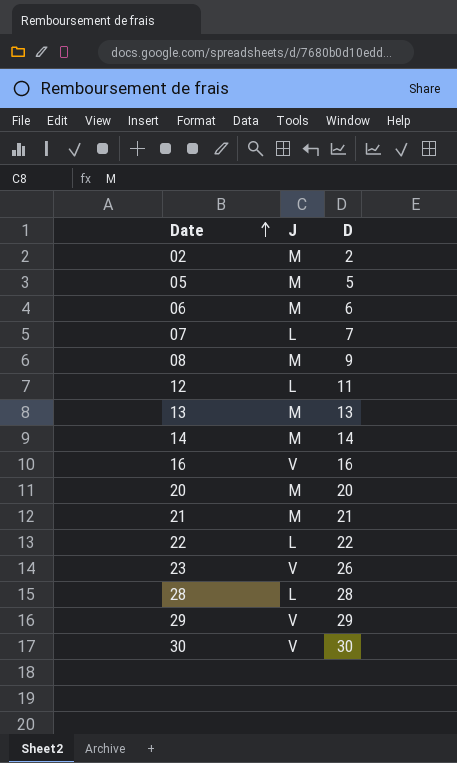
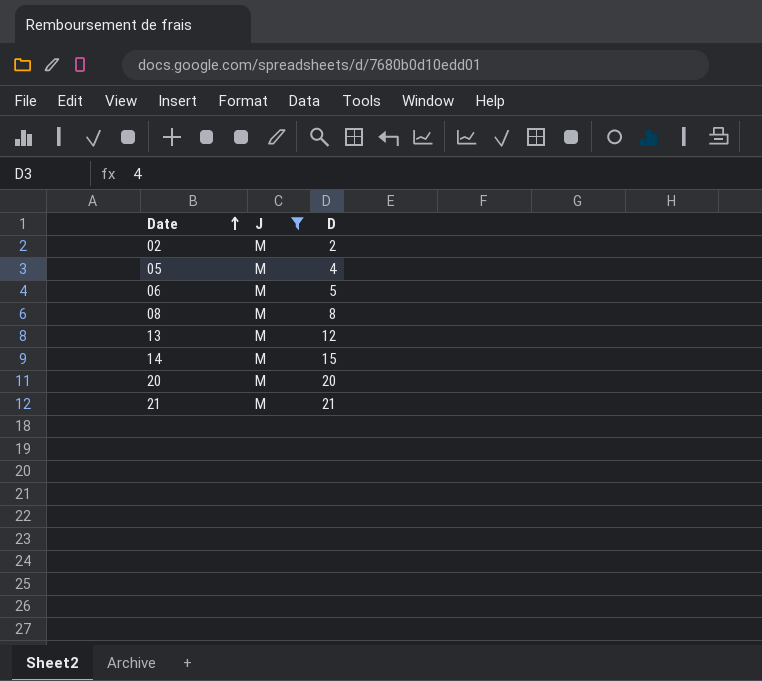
filter: none -> J = M
05 | D: 5 -> 4
06 | D: 6 -> 5
08 | D: 9 -> 8
13 | D: 13 -> 12
14 | D: 14 -> 15

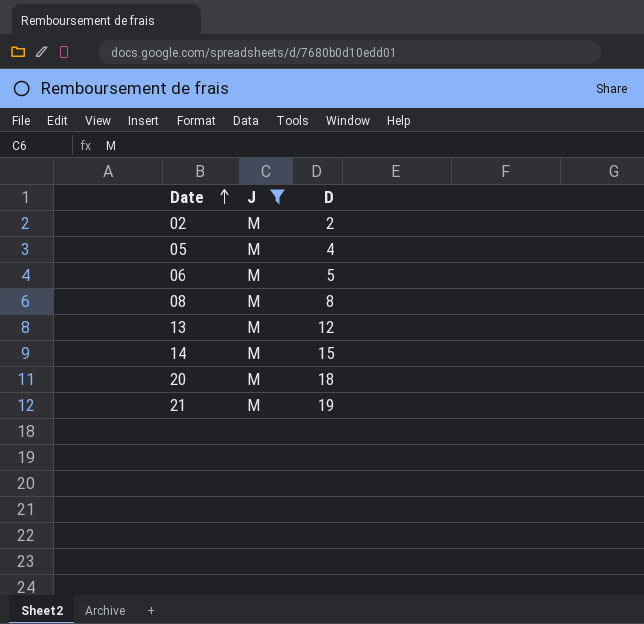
20 | D: 20 -> 18
21 | D: 21 -> 19

